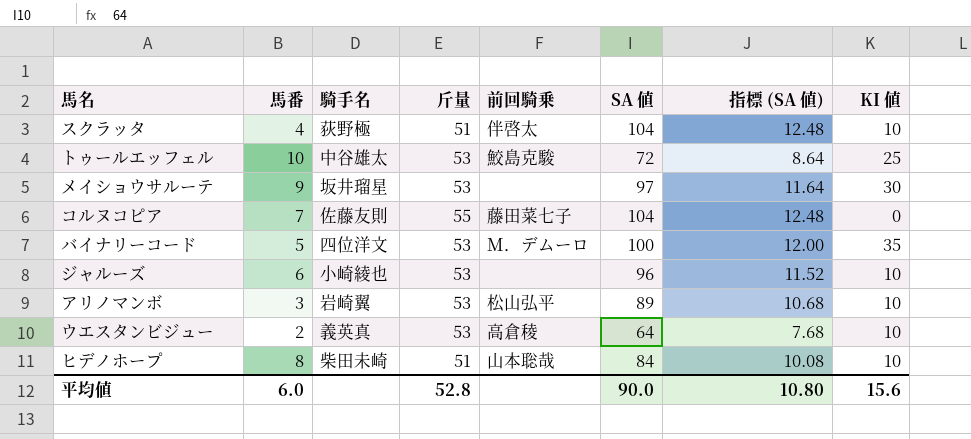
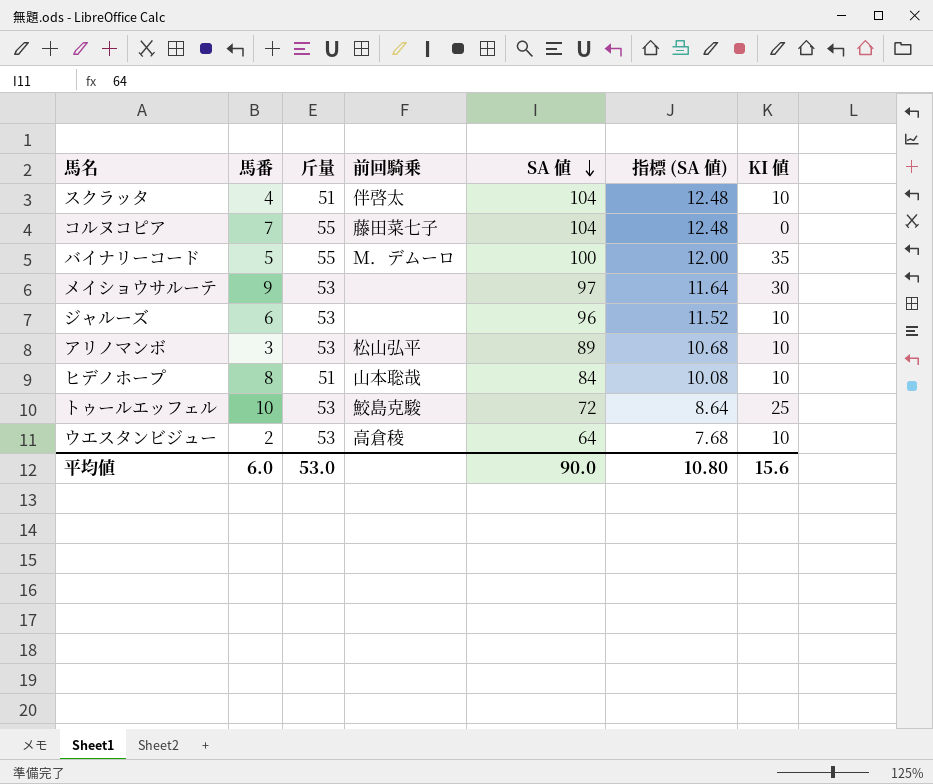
row order: none -> SA 値 descending
column 騎手名 | position: 3 -> none
バイナリーコード | 斤量: 53 -> 55
平均値 | 斤量: 52.8 -> 53.0

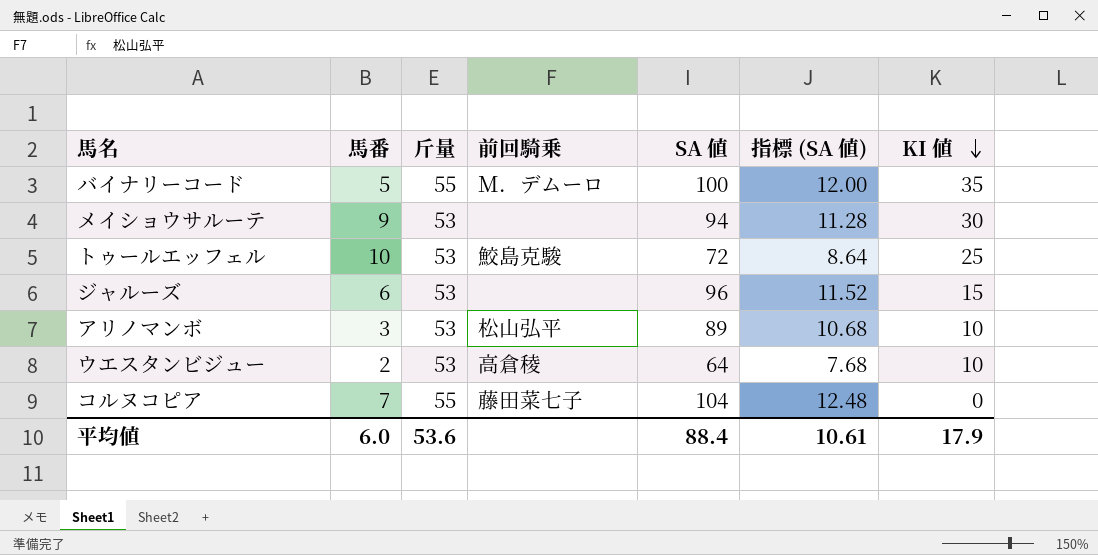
row order: SA 値 descending -> KI 値 descending
row スクラッタ: 4 | 51 | 伴啓太 | 104 | 12.48 | 10 -> none
row ヒデノホープ: 8 | 51 | 山本聡哉 | 84 | 10.08 | 10 -> none
メイショウサルーテ | SA 値: 97 -> 94
メイショウサルーテ | 指標 (SA 値): 11.64 -> 11.28
ジャルーズ | KI 値: 10 -> 15
平均値 | 斤量: 53.0 -> 53.6
平均値 | SA 値: 90.0 -> 88.4
平均値 | 指標 (SA 値): 10.80 -> 10.61
平均値 | KI 値: 15.6 -> 17.9

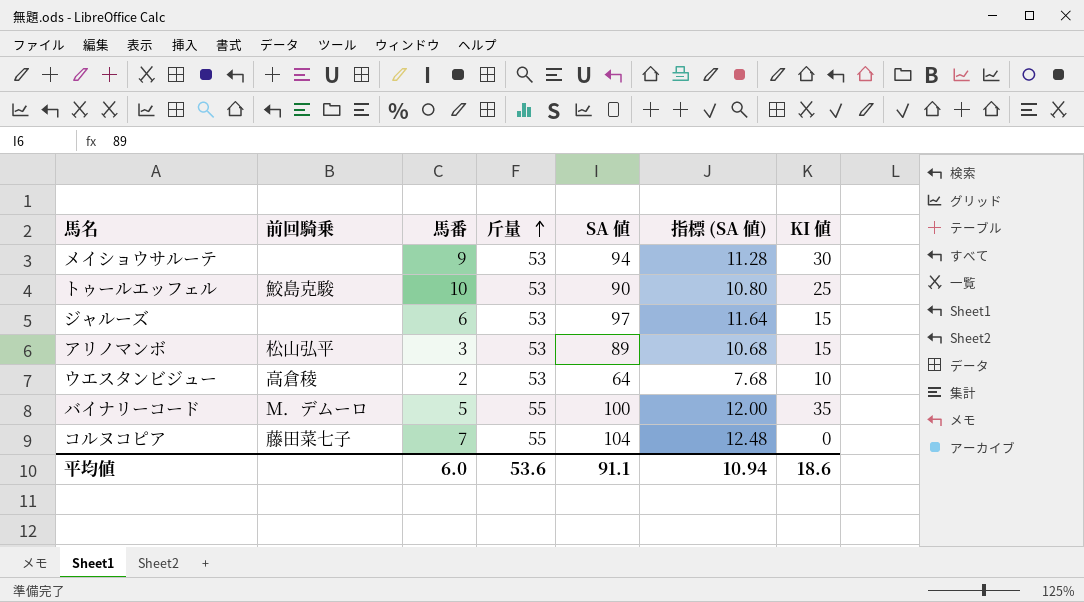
row order: KI 値 descending -> 斤量 ascending
column 前回騎乗 | position: 4 -> 2
トゥールエッフェル | SA 値: 72 -> 90
トゥールエッフェル | 指標 (SA 値): 8.64 -> 10.80
ジャルーズ | SA 値: 96 -> 97
ジャルーズ | 指標 (SA 値): 11.52 -> 11.64
アリノマンボ | KI 値: 10 -> 15
平均値 | SA 値: 88.4 -> 91.1
平均値 | 指標 (SA 値): 10.61 -> 10.94
平均値 | KI 値: 17.9 -> 18.6

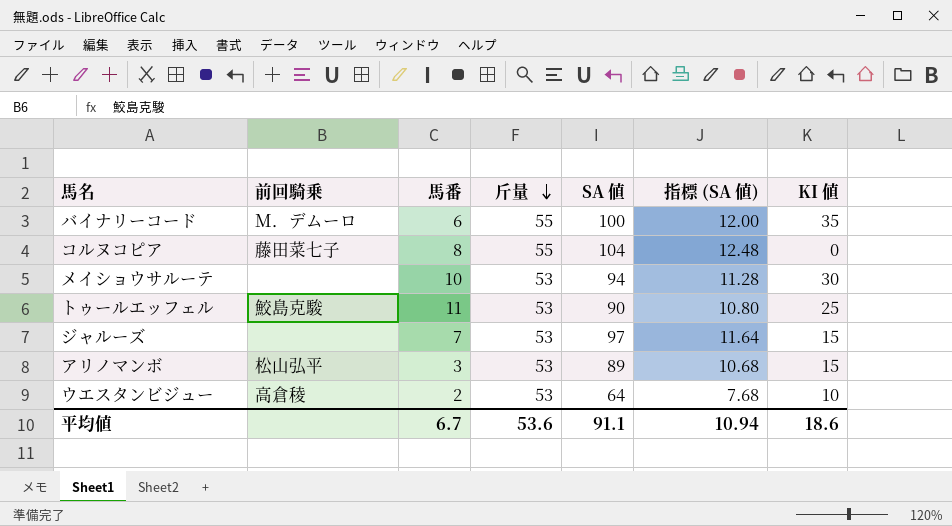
row order: 斤量 ascending -> 斤量 descending
バイナリーコード | 馬番: 5 -> 6
コルヌコピア | 馬番: 7 -> 8
メイショウサルーテ | 馬番: 9 -> 10
トゥールエッフェル | 馬番: 10 -> 11
ジャルーズ | 馬番: 6 -> 7
平均値 | 馬番: 6.0 -> 6.7

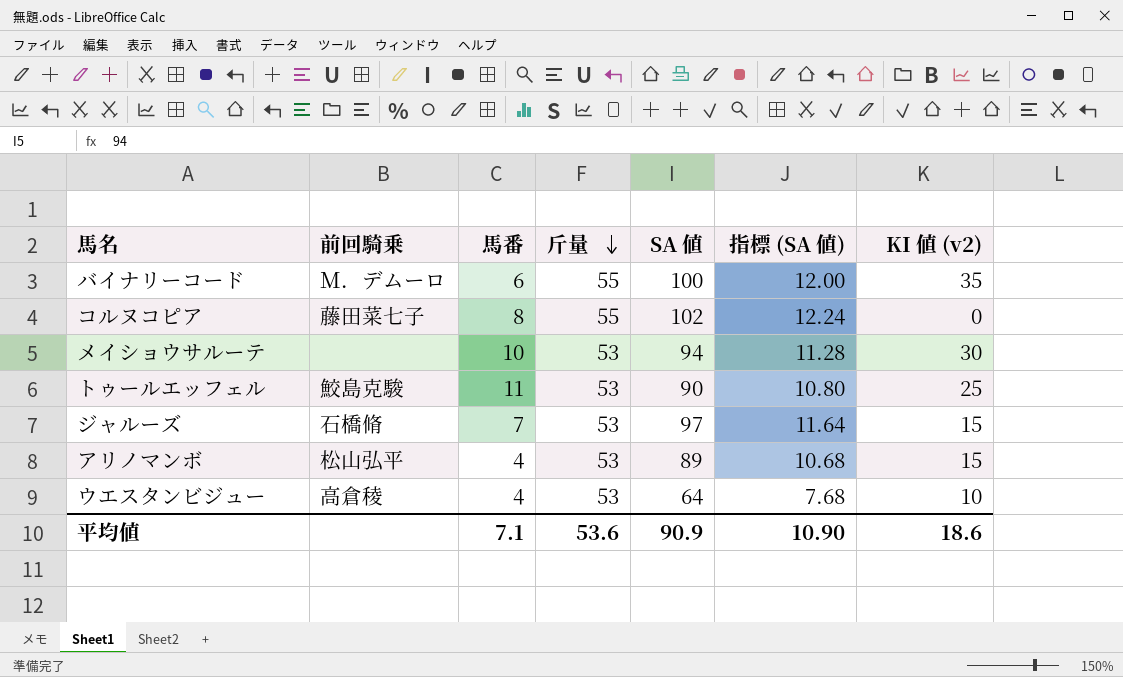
column name: KI 値 -> KI 値 (v2)
コルヌコピア | SA 値: 104 -> 102
コルヌコピア | 指標 (SA 値): 12.48 -> 12.24
ジャルーズ | 前回騎乗: none -> 石橋脩
アリノマンボ | 馬番: 3 -> 4
ウエスタンビジュー | 馬番: 2 -> 4
平均値 | 馬番: 6.7 -> 7.1
平均値 | SA 値: 91.1 -> 90.9
平均値 | 指標 (SA 値): 10.94 -> 10.90

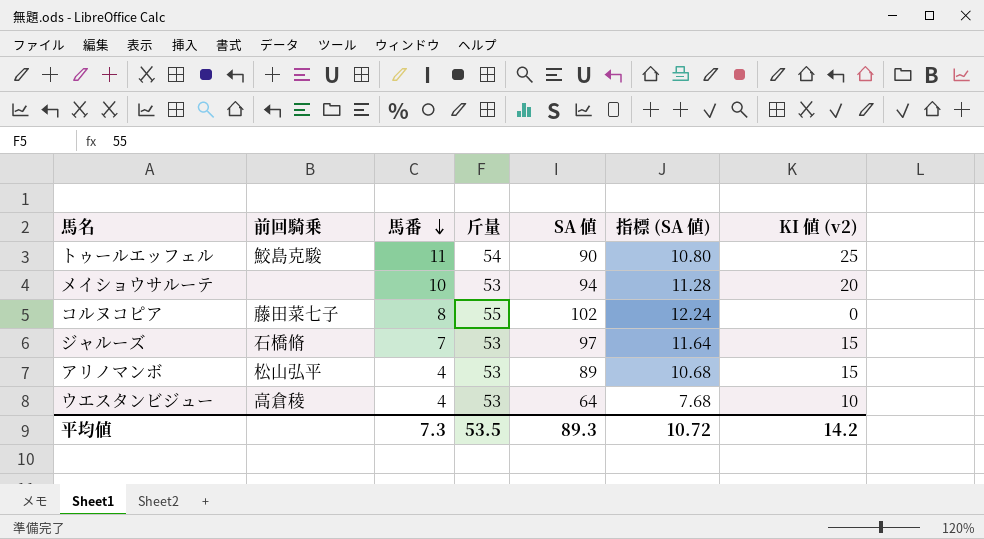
row order: 斤量 descending -> 馬番 descending
row バイナリーコード: Ｍ．デムーロ | 6 | 55 | 100 | 12.00 | 35 -> none
トゥールエッフェル | 斤量: 53 -> 54
メイショウサルーテ | KI 値 (v2): 30 -> 20
平均値 | 馬番: 7.1 -> 7.3
平均値 | 斤量: 53.6 -> 53.5
平均値 | SA 値: 90.9 -> 89.3
平均値 | 指標 (SA 値): 10.90 -> 10.72
平均値 | KI 値 (v2): 18.6 -> 14.2

